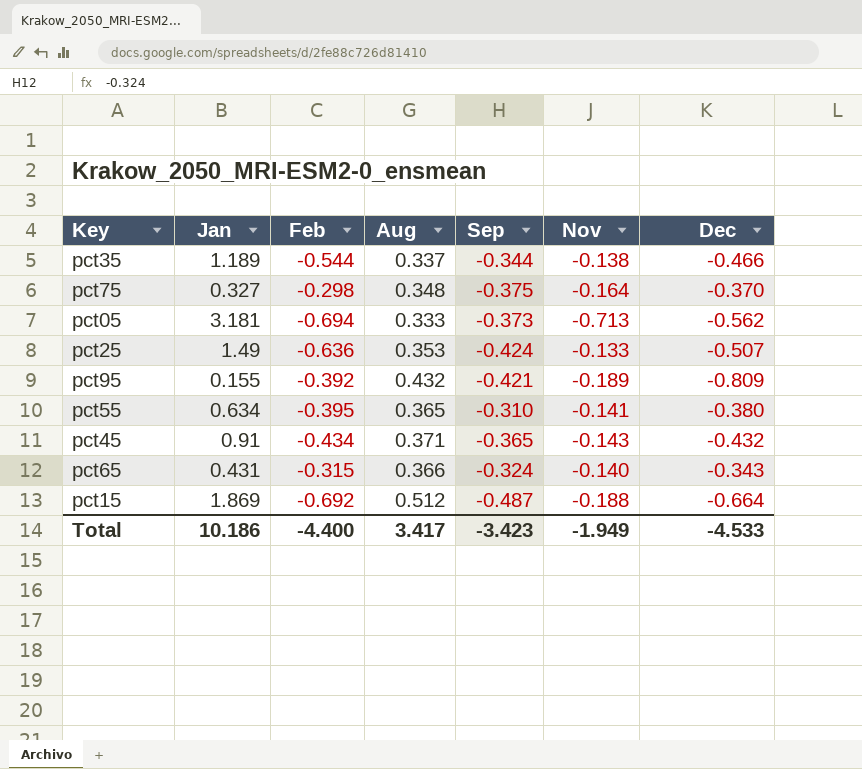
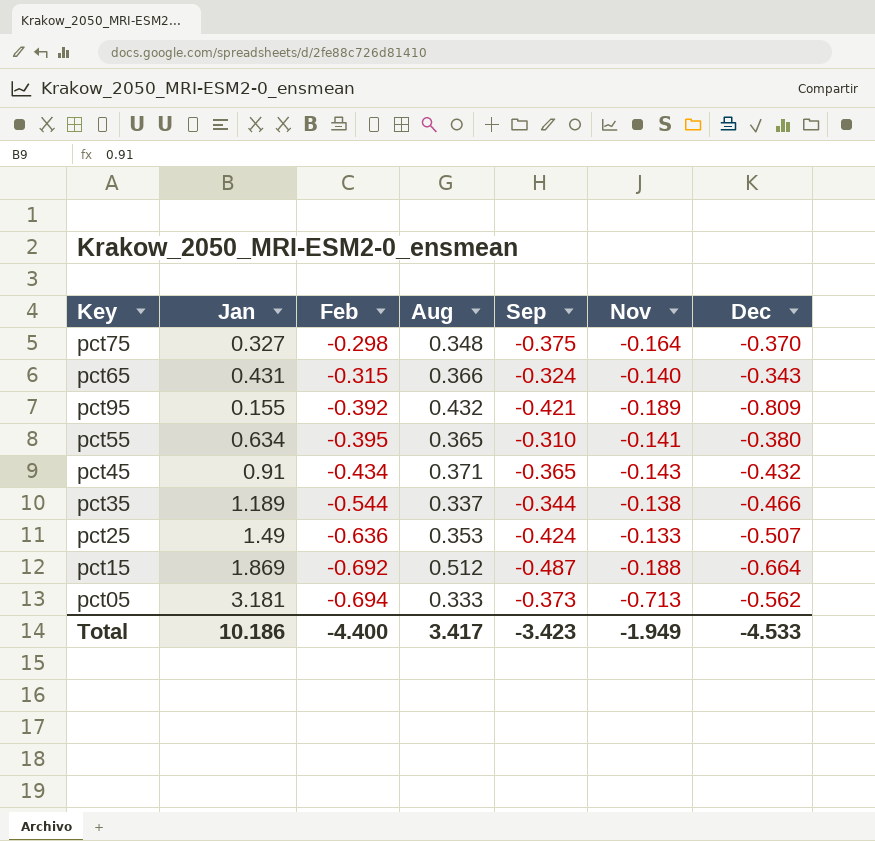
row order: none -> Feb descending

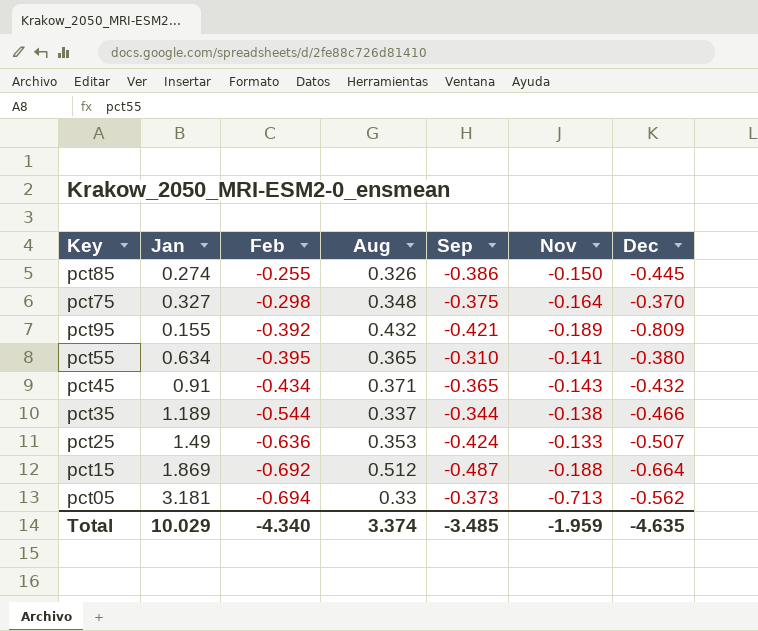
row pct65: 0.431 | -0.315 | 0.366 | -0.324 | -0.140 | -0.343 -> none
row pct85: none -> 0.274 | -0.255 | 0.326 | -0.386 | -0.150 | -0.445
pct05 | Aug: 0.333 -> 0.33
Total | Jan: 10.186 -> 10.029
Total | Feb: -4.400 -> -4.340
Total | Aug: 3.417 -> 3.374
Total | Sep: -3.423 -> -3.485
Total | Nov: -1.949 -> -1.959
Total | Dec: -4.533 -> -4.635

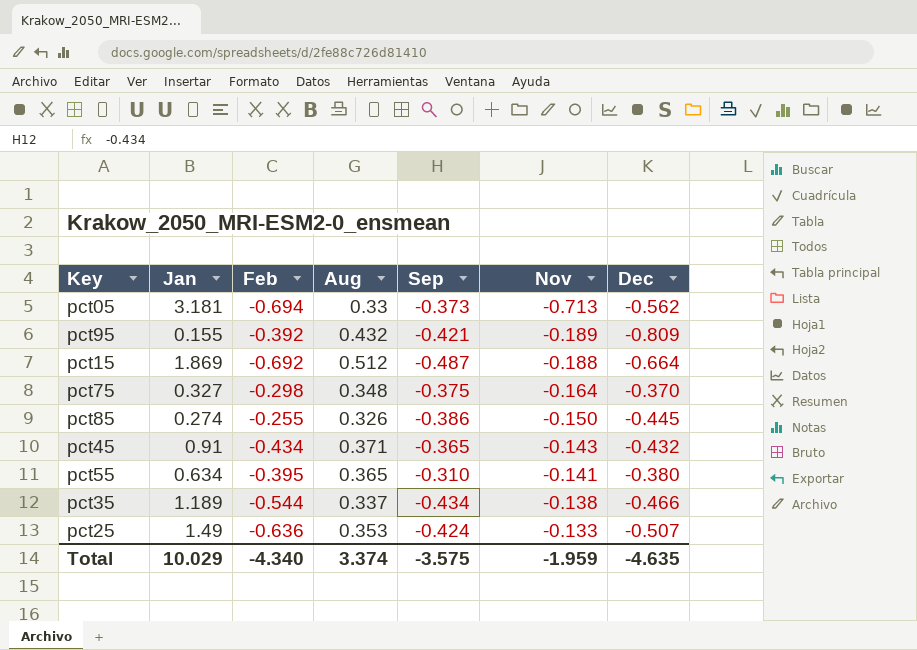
row order: Feb descending -> Nov ascending
pct35 | Sep: -0.344 -> -0.434
Total | Sep: -3.485 -> -3.575

